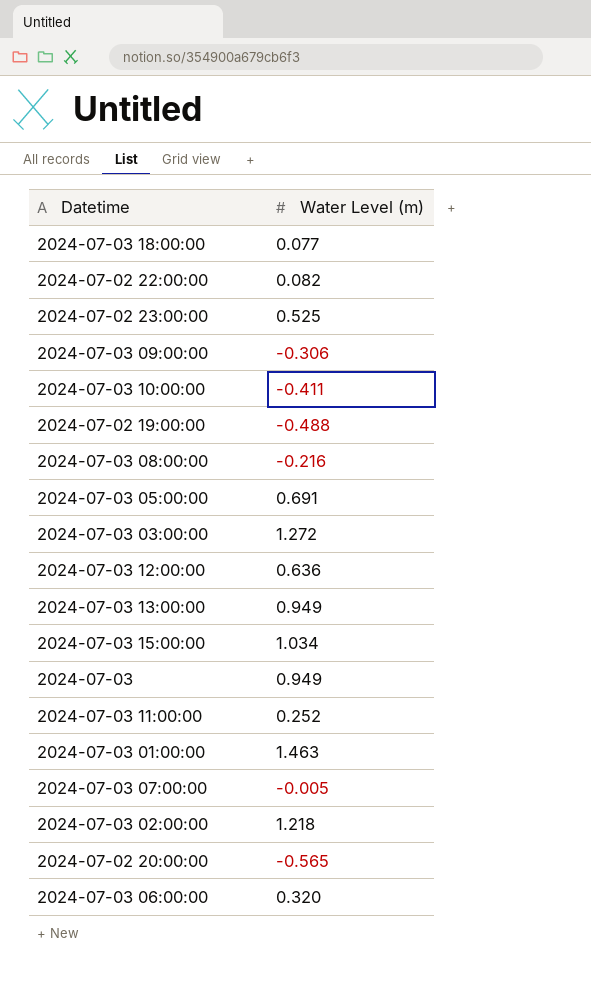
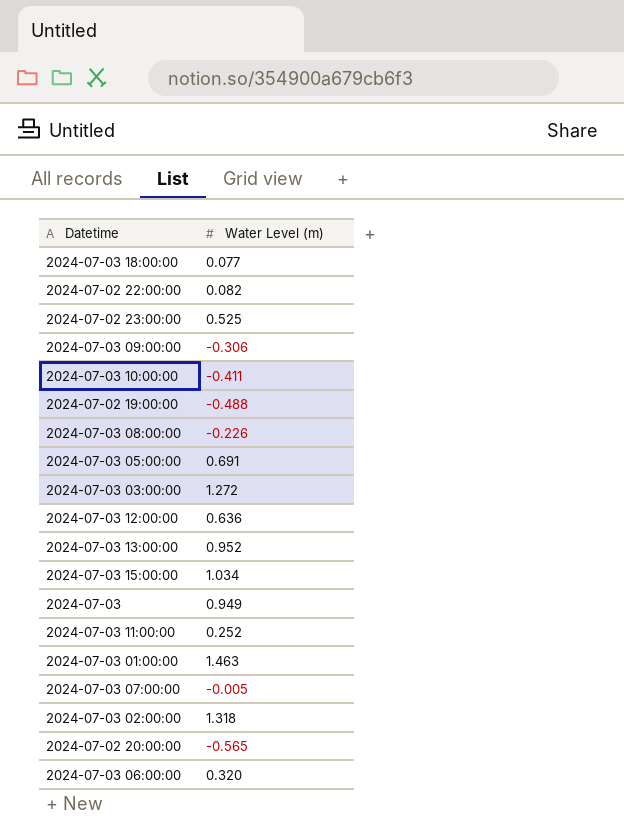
2024-07-03 08:00:00 | Water Level (m): -0.216 -> -0.226
2024-07-03 13:00:00 | Water Level (m): 0.949 -> 0.952
2024-07-03 02:00:00 | Water Level (m): 1.218 -> 1.318

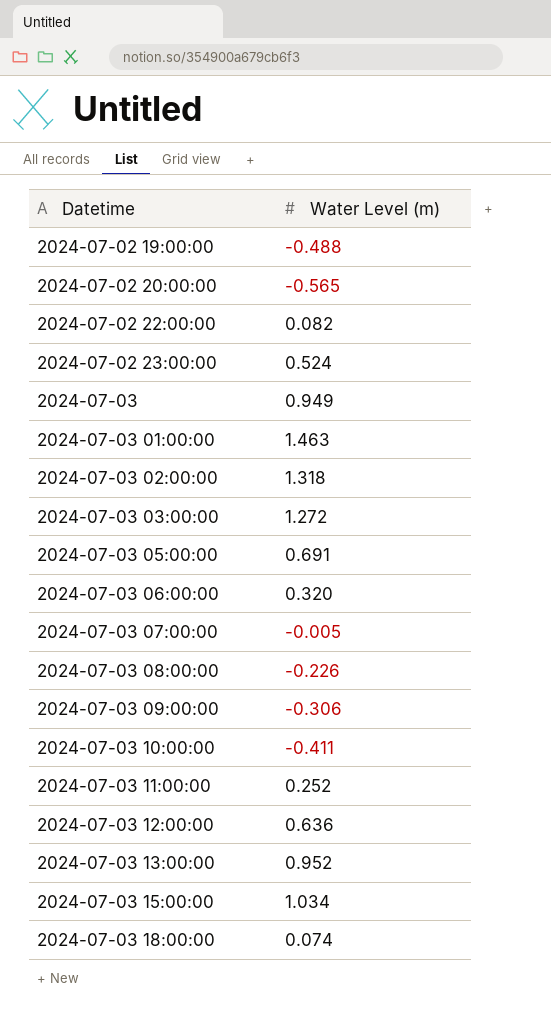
row order: none -> Datetime ascending
2024-07-02 23:00:00 | Water Level (m): 0.525 -> 0.524
2024-07-03 18:00:00 | Water Level (m): 0.077 -> 0.074

